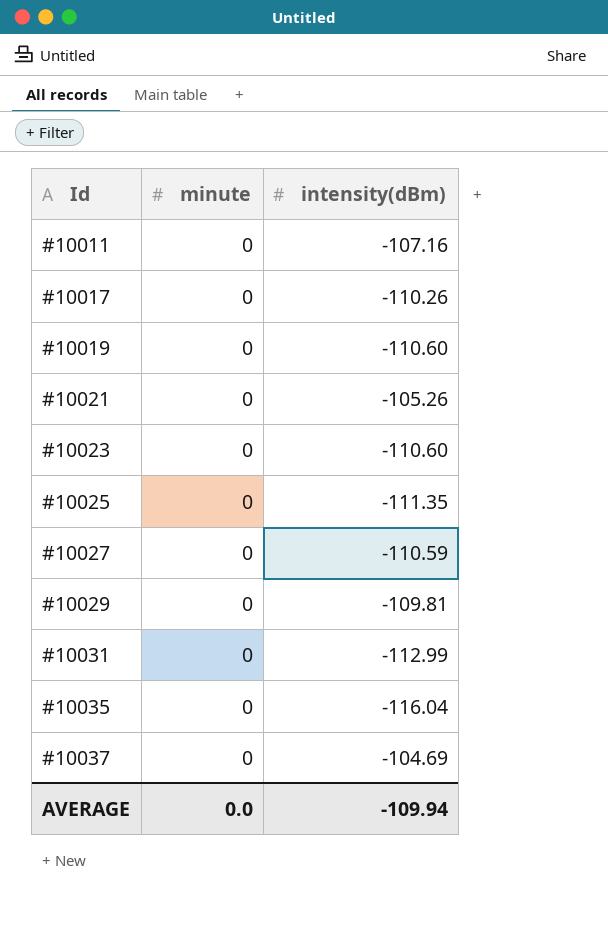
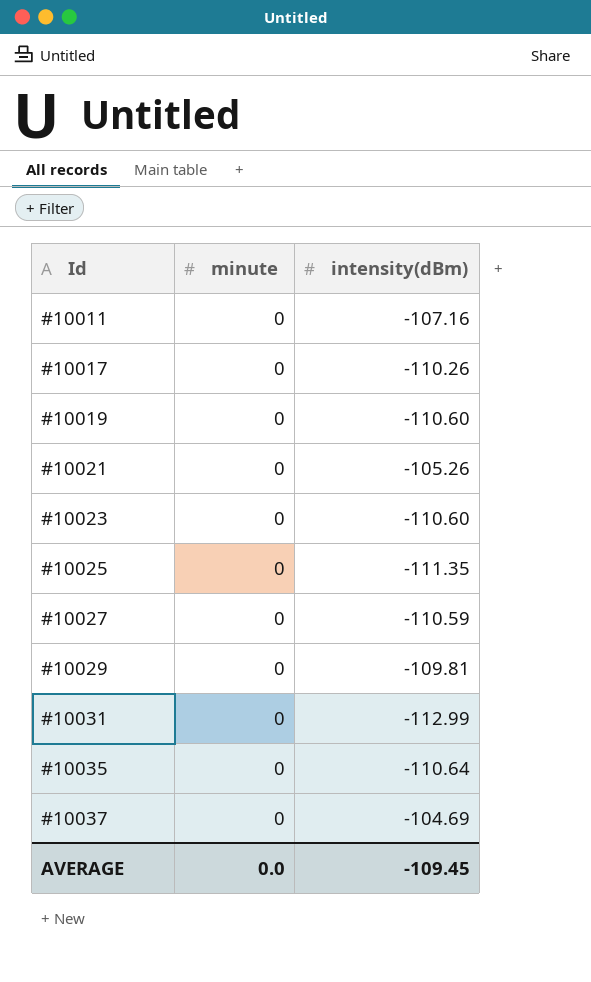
#10035 | intensity(dBm): -116.04 -> -110.64
AVERAGE | intensity(dBm): -109.94 -> -109.45

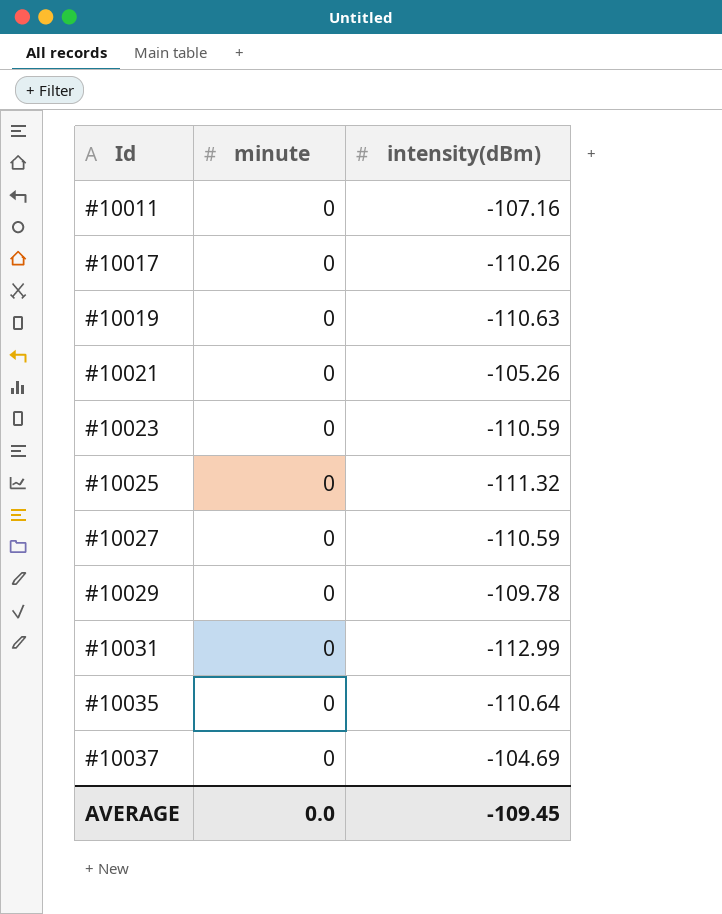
#10019 | intensity(dBm): -110.60 -> -110.63
#10023 | intensity(dBm): -110.60 -> -110.59
#10025 | intensity(dBm): -111.35 -> -111.32
#10029 | intensity(dBm): -109.81 -> -109.78

